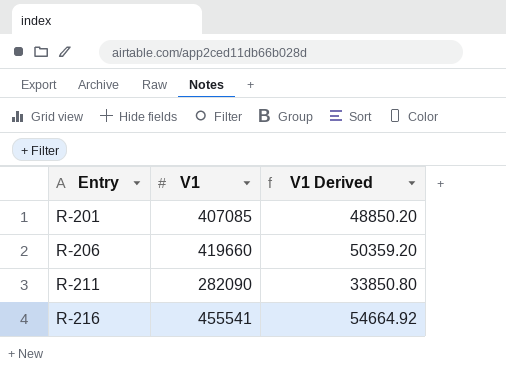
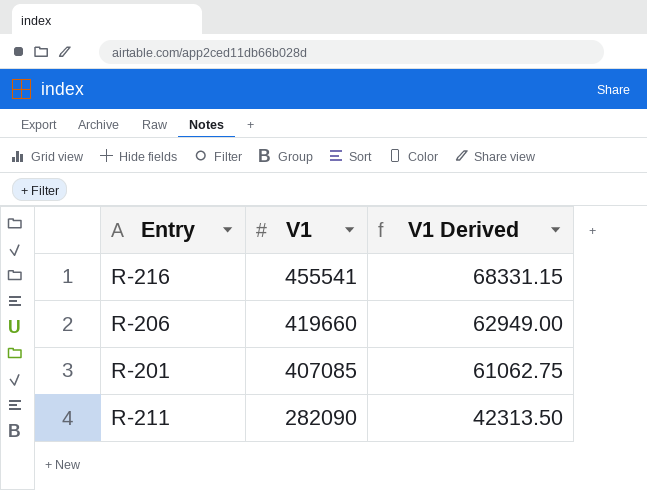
row order: Entry ascending -> V1 descending
column V1 Derived | formula: [V1] * 0.12 -> [V1] * 0.15

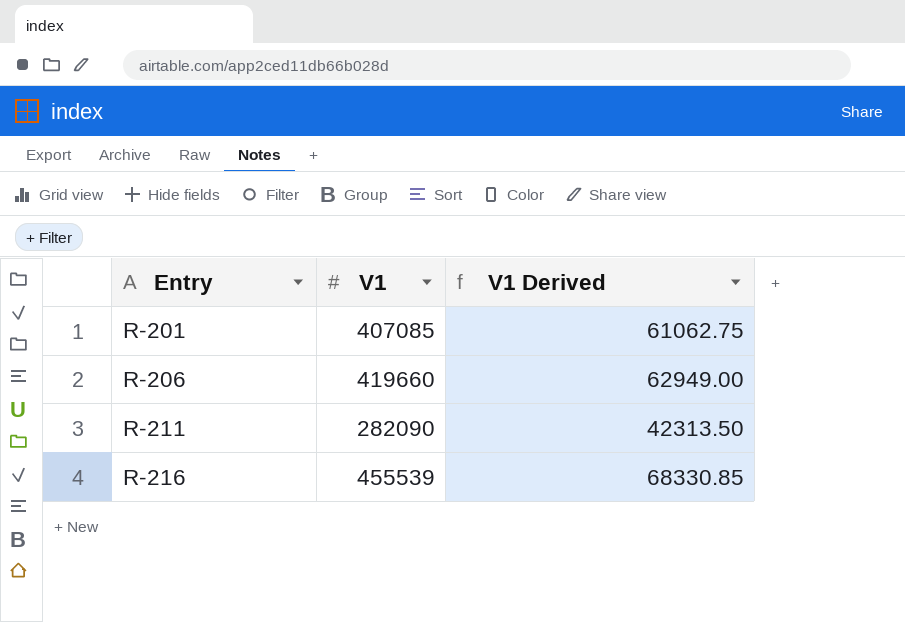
row order: V1 descending -> Entry ascending
R-216 | V1: 455541 -> 455539
R-216 | V1 Derived: 68331.15 -> 68330.85

